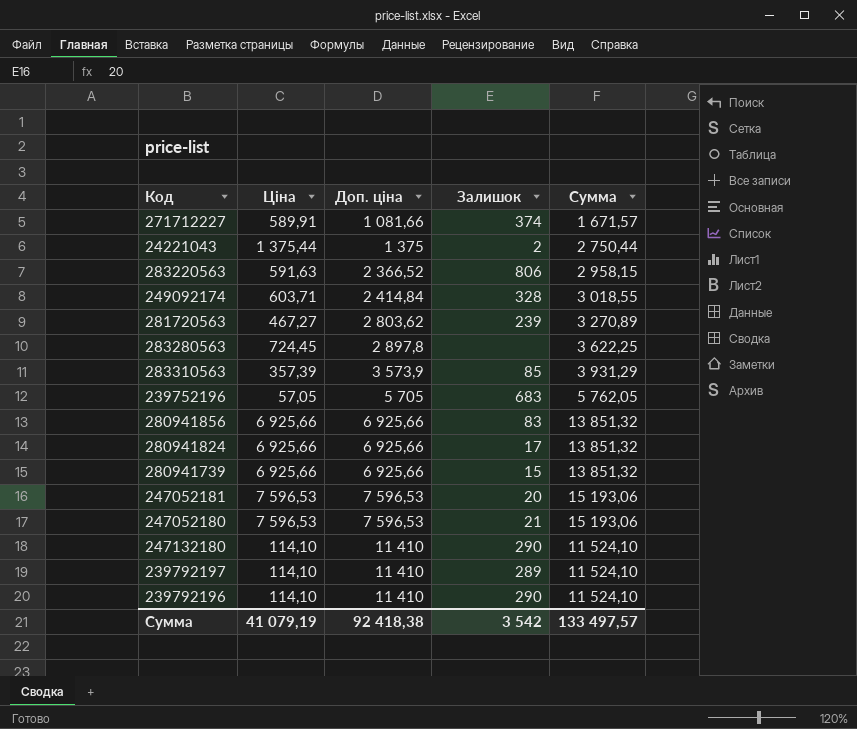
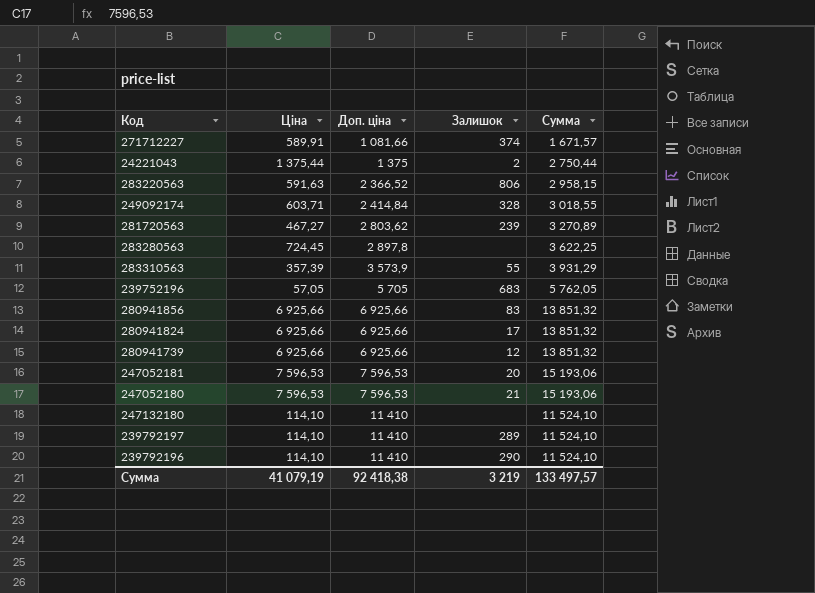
283310563 | Залишок: 85 -> 55
280941739 | Залишок: 15 -> 12
247132180 | Залишок: 290 -> none
Сумма | Залишок: 3 542 -> 3 219

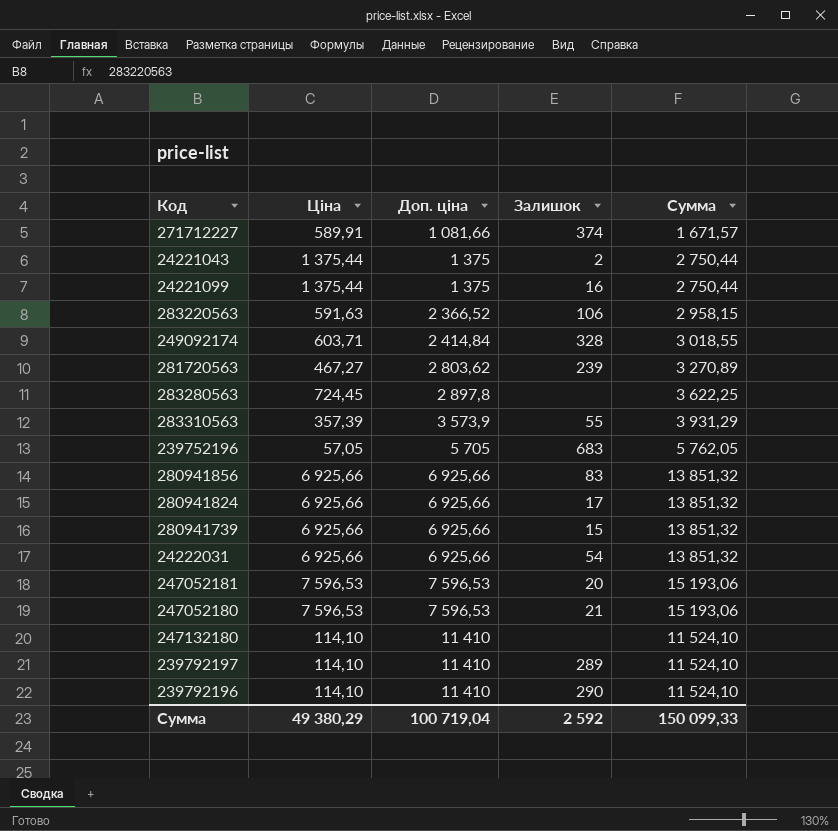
row 24221099: none -> 1 375,44 | 1 375 | 16 | 2 750,44
283220563 | Залишок: 806 -> 106
280941739 | Залишок: 12 -> 15
row 24222031: none -> 6 925,66 | 6 925,66 | 54 | 13 851,32
Сумма | Ціна: 41 079,19 -> 49 380,29
Сумма | Доп. ціна: 92 418,38 -> 100 719,04
Сумма | Залишок: 3 219 -> 2 592
Сумма | Сумма: 133 497,57 -> 150 099,33

